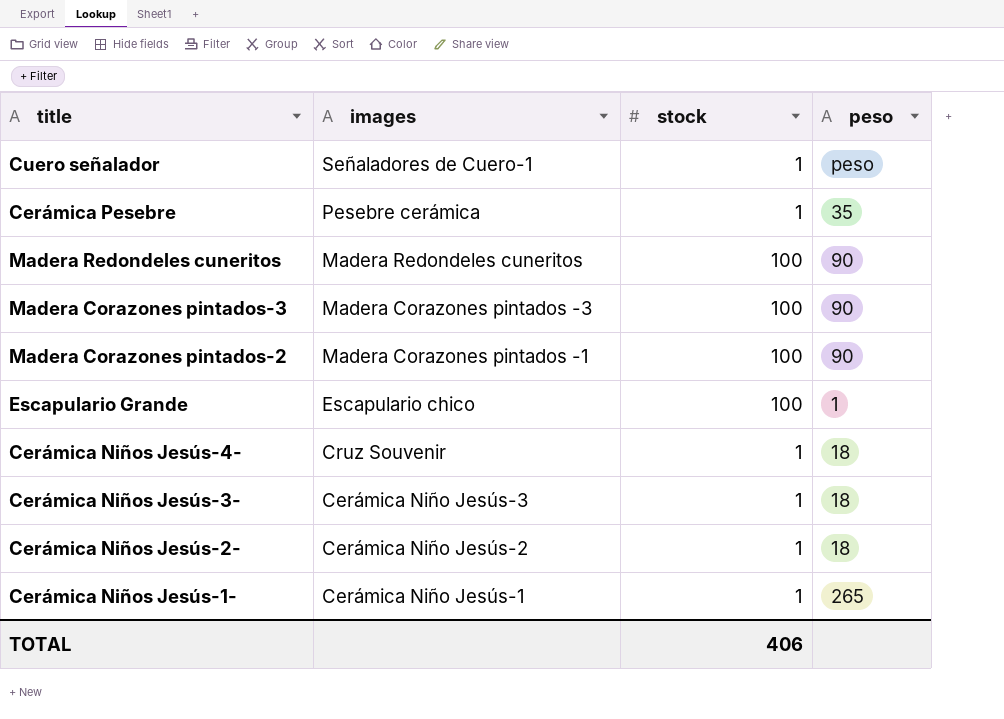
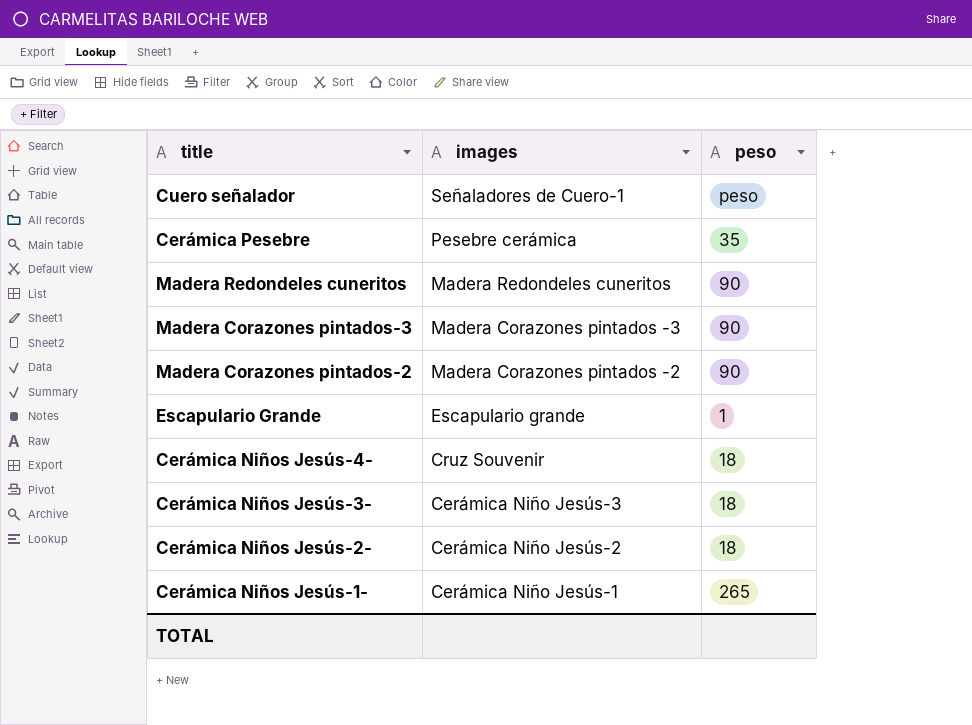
column stock | position: 3 -> none
Madera Corazones pintados-2 | images: Madera Corazones pintados -1 -> Madera Corazones pintados -2
Escapulario Grande | images: Escapulario chico -> Escapulario grande

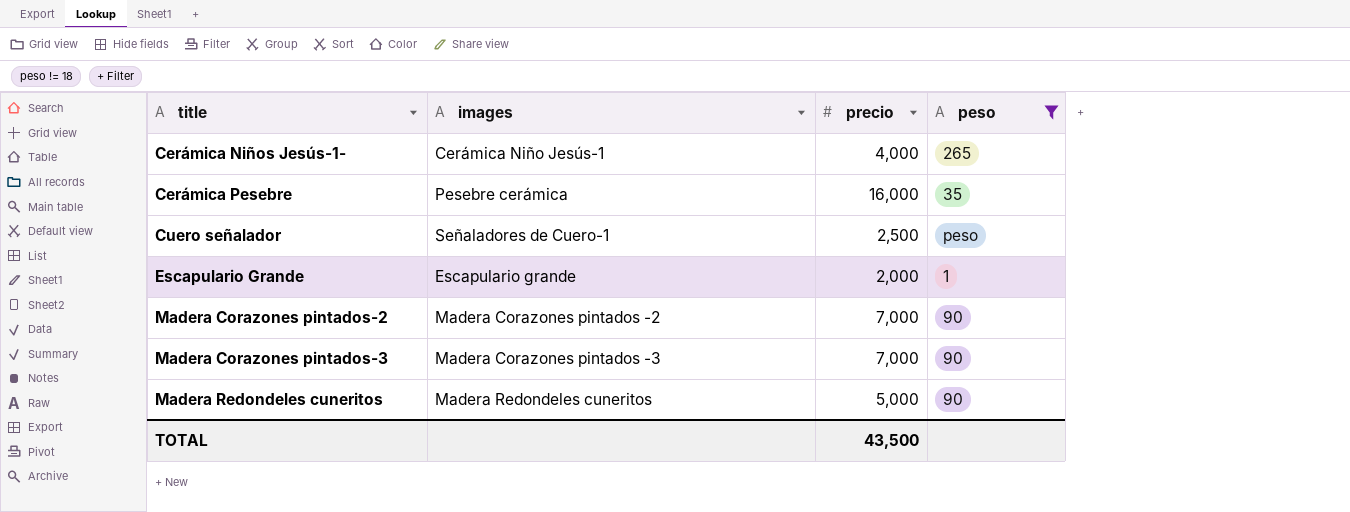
filter: none -> peso != 18
row order: images descending -> title ascending
column precio | position: none -> 3

